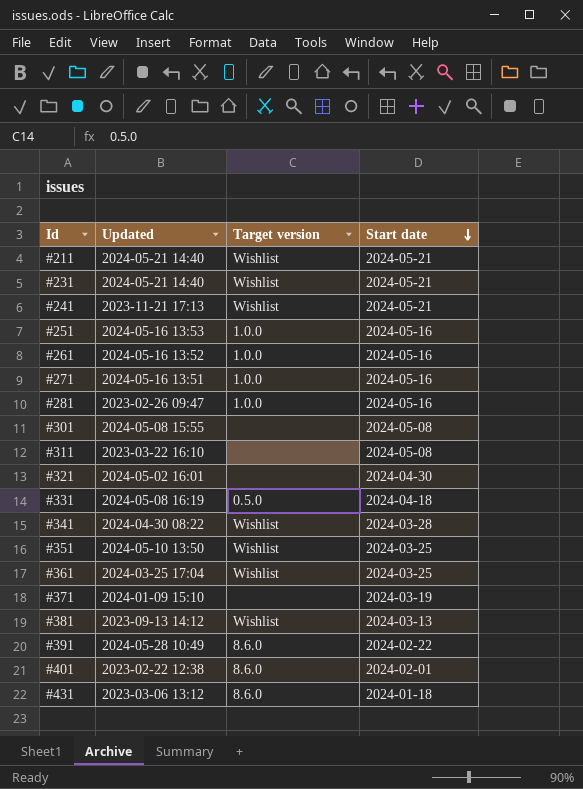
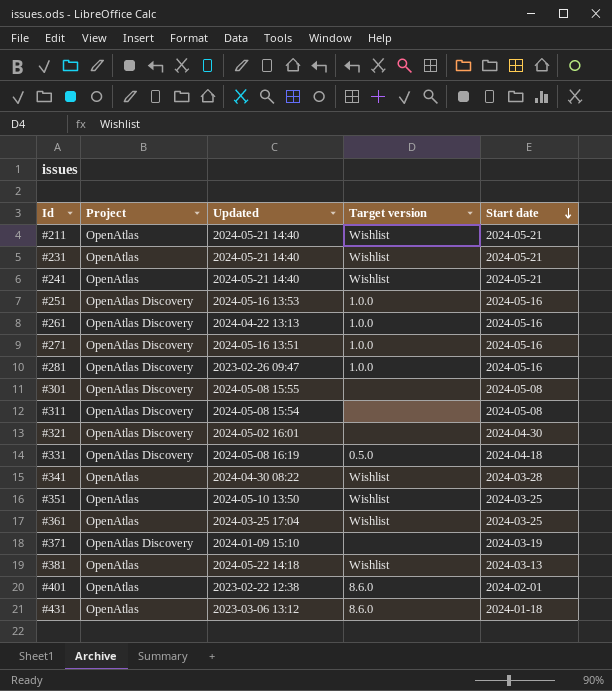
column Project | position: none -> 2
row #391: 2024-05-28 10:49 | 8.6.0 | 2024-02-22 -> none
#241 | Updated: 2023-11-21 17:13 -> 2024-05-21 14:40
#261 | Updated: 2024-05-16 13:52 -> 2024-04-22 13:13
#311 | Updated: 2023-03-22 16:10 -> 2024-05-08 15:54
#381 | Updated: 2023-09-13 14:12 -> 2024-05-22 14:18

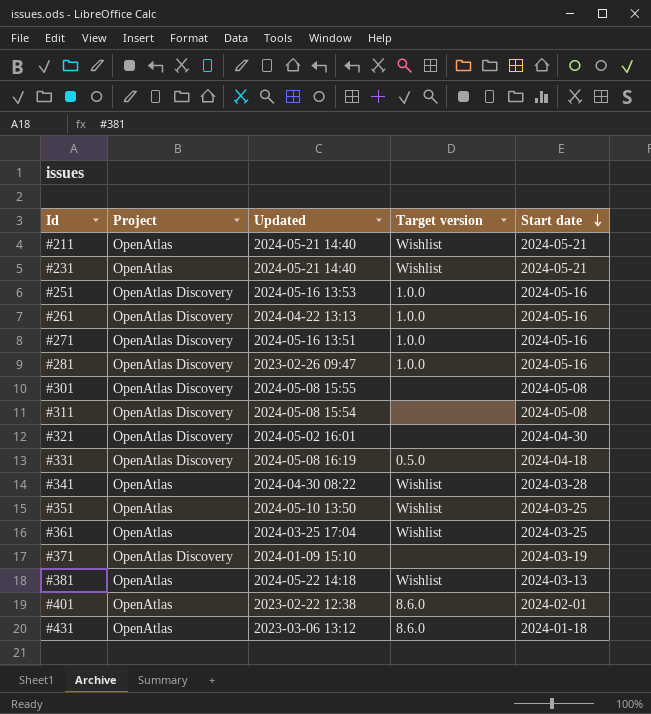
row #241: OpenAtlas | 2024-05-21 14:40 | Wishlist | 2024-05-21 -> none

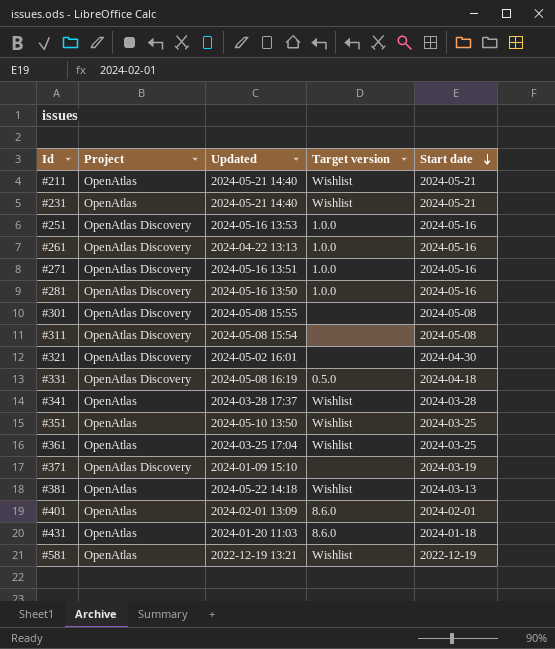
#281 | Updated: 2023-02-26 09:47 -> 2024-05-16 13:50
#341 | Updated: 2024-04-30 08:22 -> 2024-03-28 17:37
#401 | Updated: 2023-02-22 12:38 -> 2024-02-01 13:09
#431 | Updated: 2023-03-06 13:12 -> 2024-01-20 11:03
row #581: none -> OpenAtlas | 2022-12-19 13:21 | Wishlist | 2022-12-19

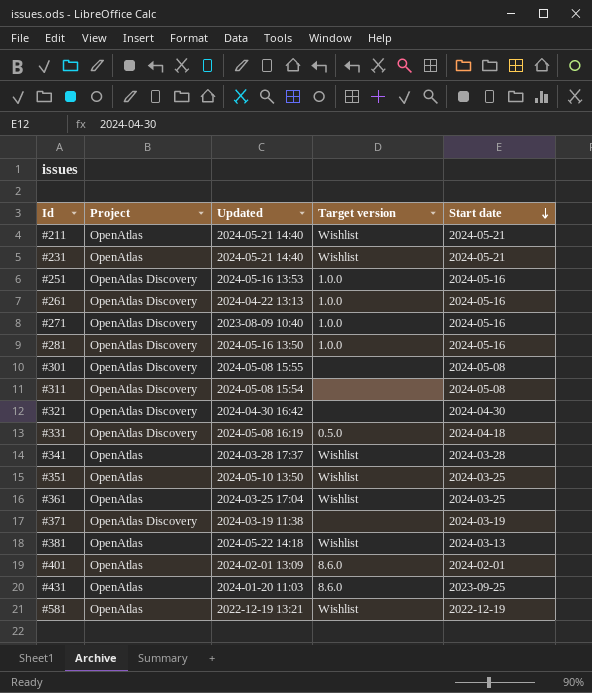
#271 | Updated: 2024-05-16 13:51 -> 2023-08-09 10:40
#321 | Updated: 2024-05-02 16:01 -> 2024-04-30 16:42
#371 | Updated: 2024-01-09 15:10 -> 2024-03-19 11:38
#431 | Start date: 2024-01-18 -> 2023-09-25

